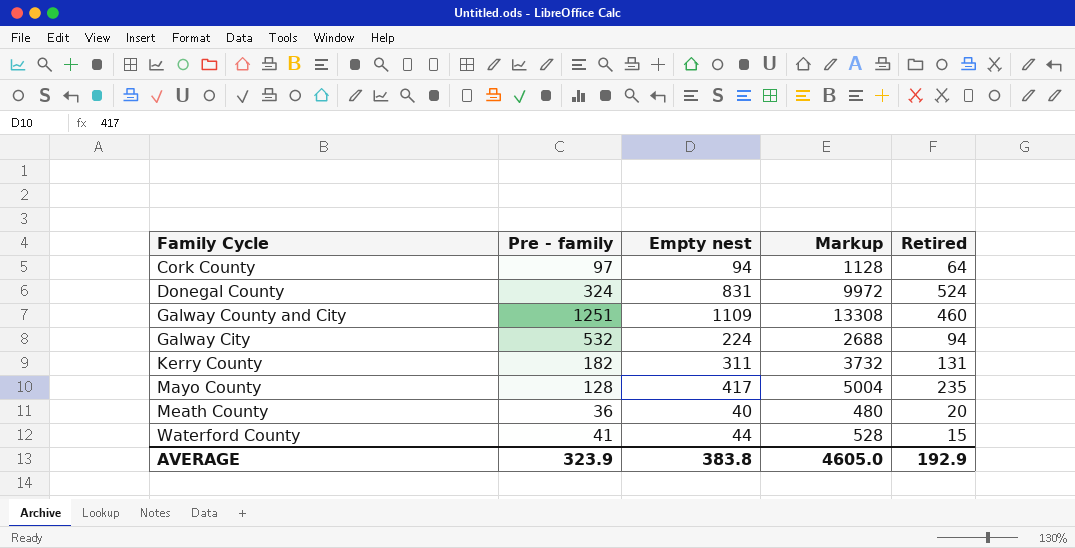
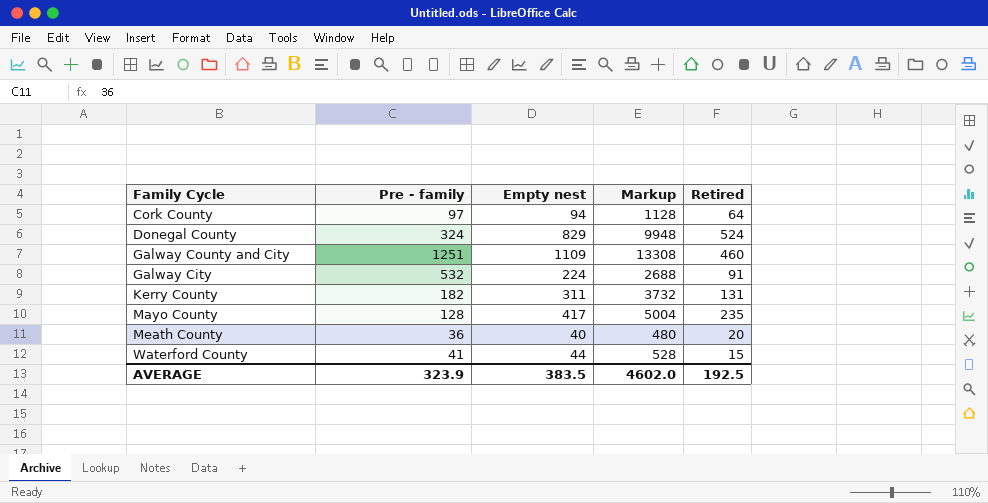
Donegal County | Empty nest: 831 -> 829
Donegal County | Markup: 9972 -> 9948
Galway City | Retired: 94 -> 91
AVERAGE | Empty nest: 383.8 -> 383.5
AVERAGE | Markup: 4605.0 -> 4602.0
AVERAGE | Retired: 192.9 -> 192.5

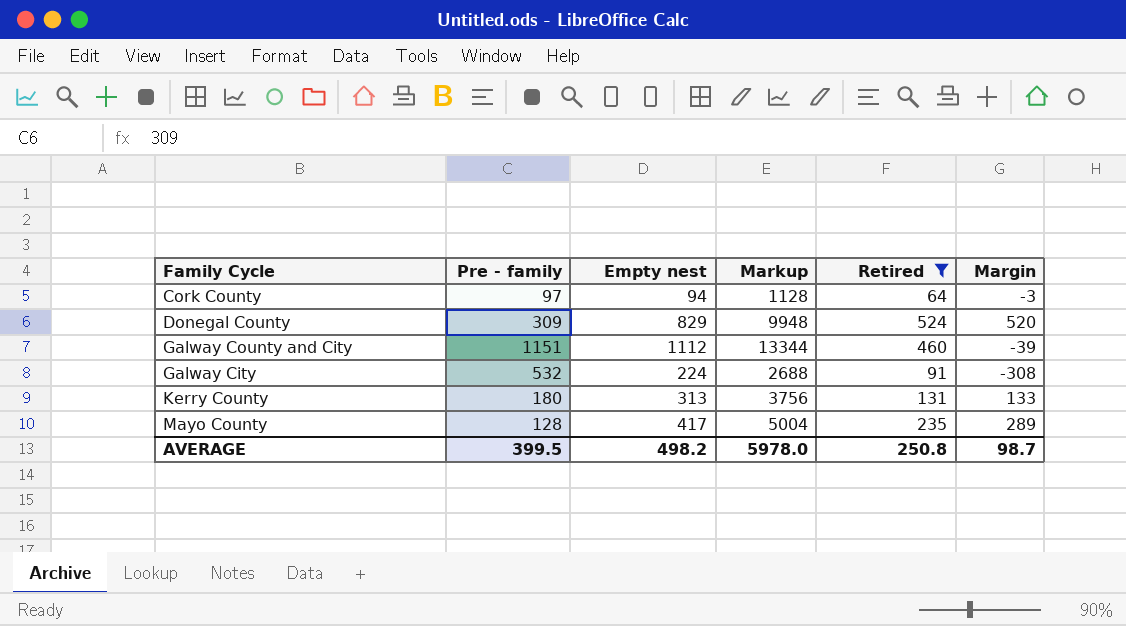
filter: none -> Retired >= 64
column Margin | formula: none -> [Empty nest] - [Pre - family]
Donegal County | Pre - family: 324 -> 309
Galway County and City | Pre - family: 1251 -> 1151
Galway County and City | Empty nest: 1109 -> 1112
Galway County and City | Markup: 13308 -> 13344
Kerry County | Pre - family: 182 -> 180
Kerry County | Empty nest: 311 -> 313
Kerry County | Markup: 3732 -> 3756
AVERAGE | Pre - family: 323.9 -> 399.5
AVERAGE | Empty nest: 383.5 -> 498.2
AVERAGE | Markup: 4602.0 -> 5978.0
AVERAGE | Retired: 192.5 -> 250.8

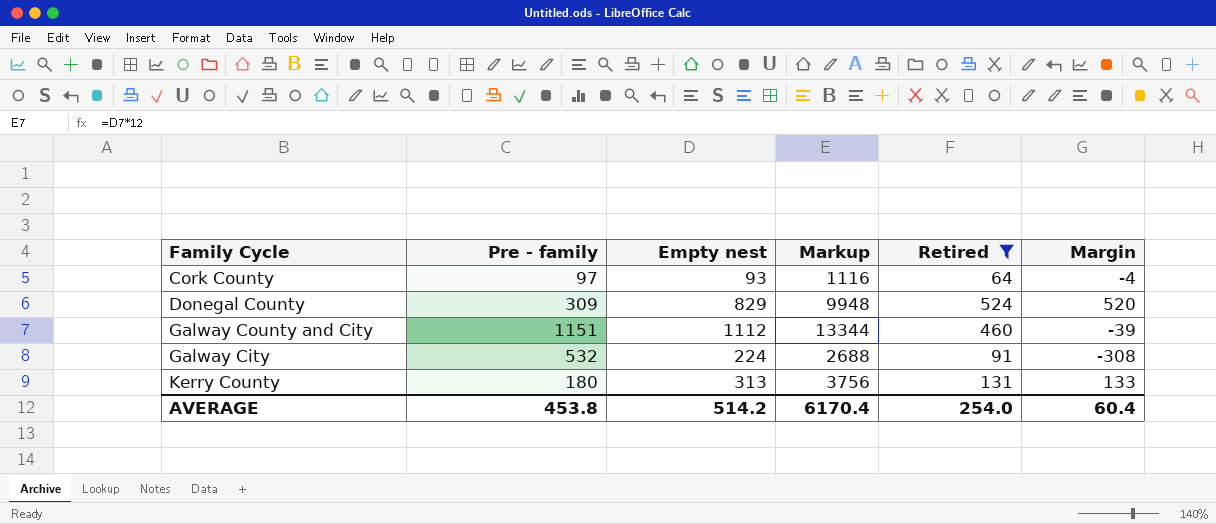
row Mayo County: 128 | 417 | 5004 | 235 | 289 -> none
Cork County | Empty nest: 94 -> 93
Cork County | Markup: 1128 -> 1116
Cork County | Margin: -3 -> -4
AVERAGE | Pre - family: 399.5 -> 453.8
AVERAGE | Empty nest: 498.2 -> 514.2
AVERAGE | Markup: 5978.0 -> 6170.4
AVERAGE | Retired: 250.8 -> 254.0
AVERAGE | Margin: 98.7 -> 60.4

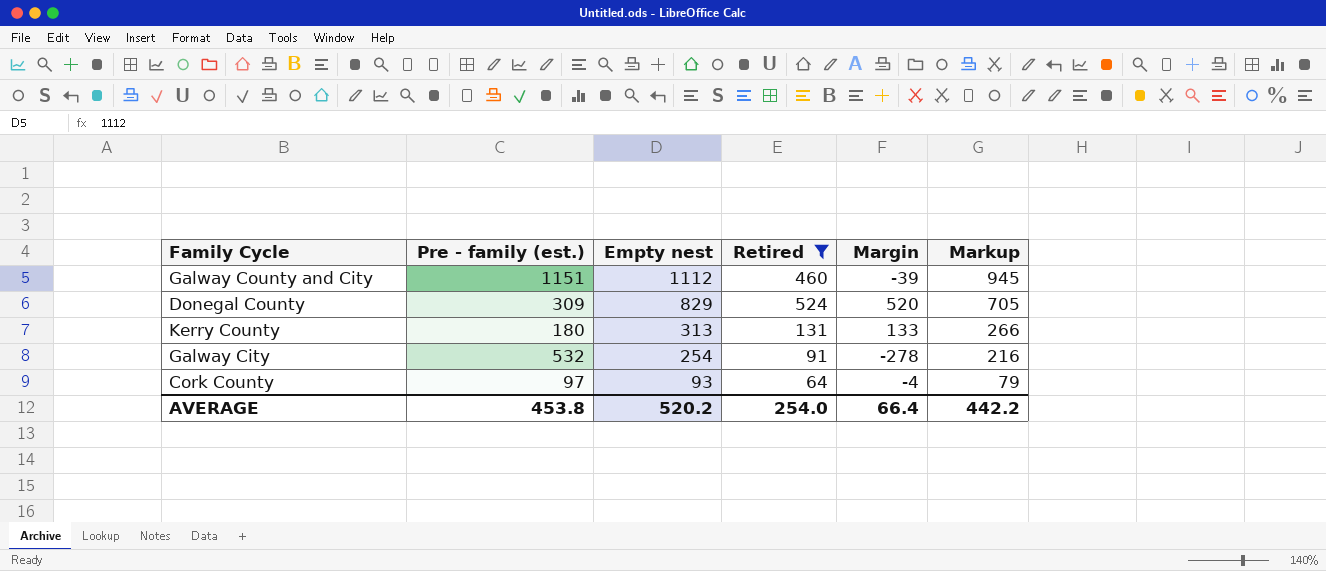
row order: none -> Empty nest descending
column name: Pre - family -> Pre - family (est.)
column Markup | formula: [Empty nest] * 12 -> [Empty nest] * 0.85
column Markup | position: 4 -> 6
Galway City | Empty nest: 224 -> 254
Galway City | Margin: -308 -> -278
AVERAGE | Empty nest: 514.2 -> 520.2
AVERAGE | Margin: 60.4 -> 66.4
AVERAGE | Markup: 6170.4 -> 442.2

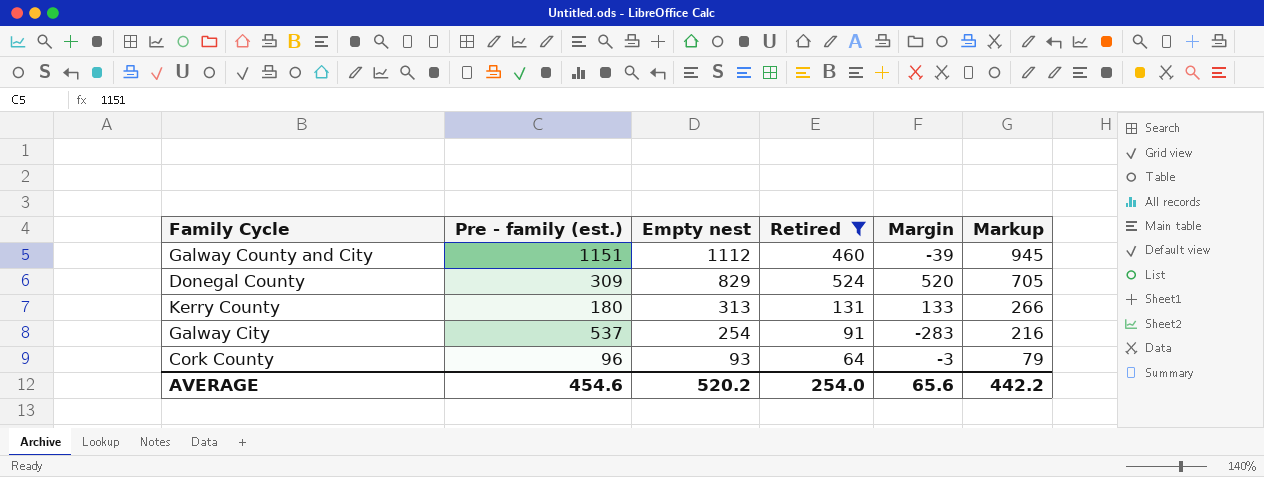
Galway City | Pre - family (est.): 532 -> 537
Galway City | Margin: -278 -> -283
Cork County | Pre - family (est.): 97 -> 96
Cork County | Margin: -4 -> -3
AVERAGE | Pre - family (est.): 453.8 -> 454.6
AVERAGE | Margin: 66.4 -> 65.6

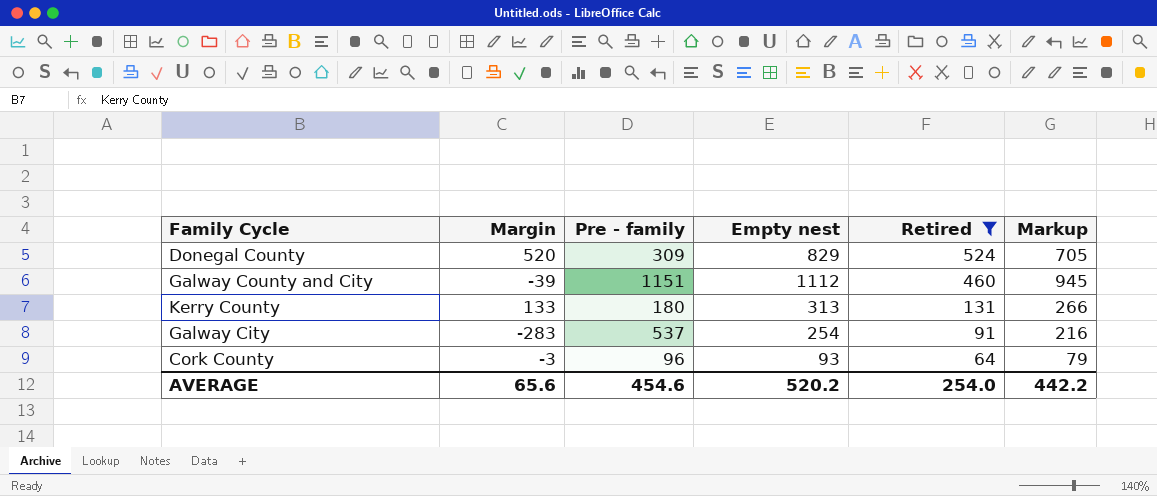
row order: Empty nest descending -> Retired descending
column Margin | position: 5 -> 2
column name: Pre - family (est.) -> Pre - family

